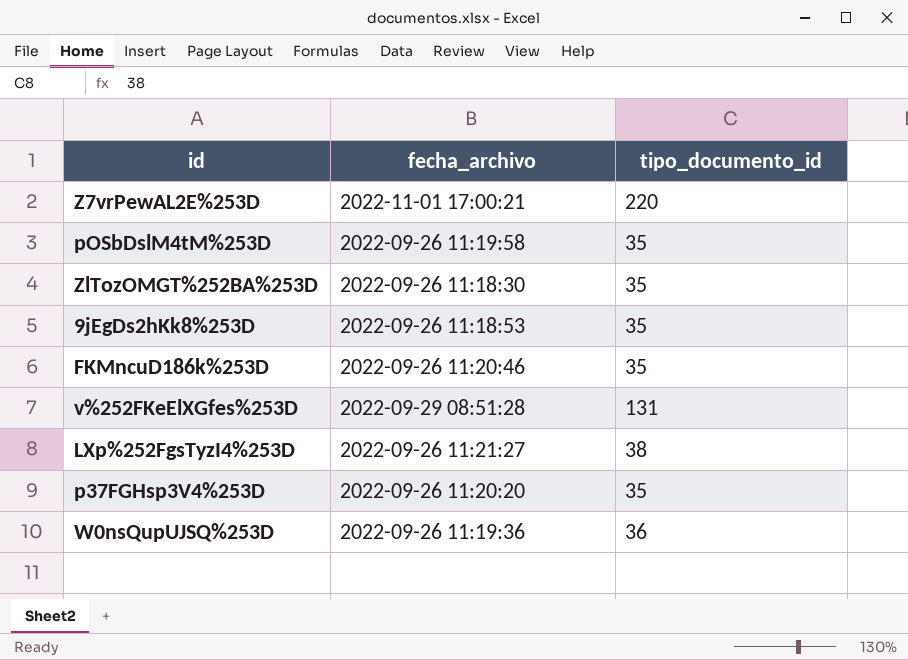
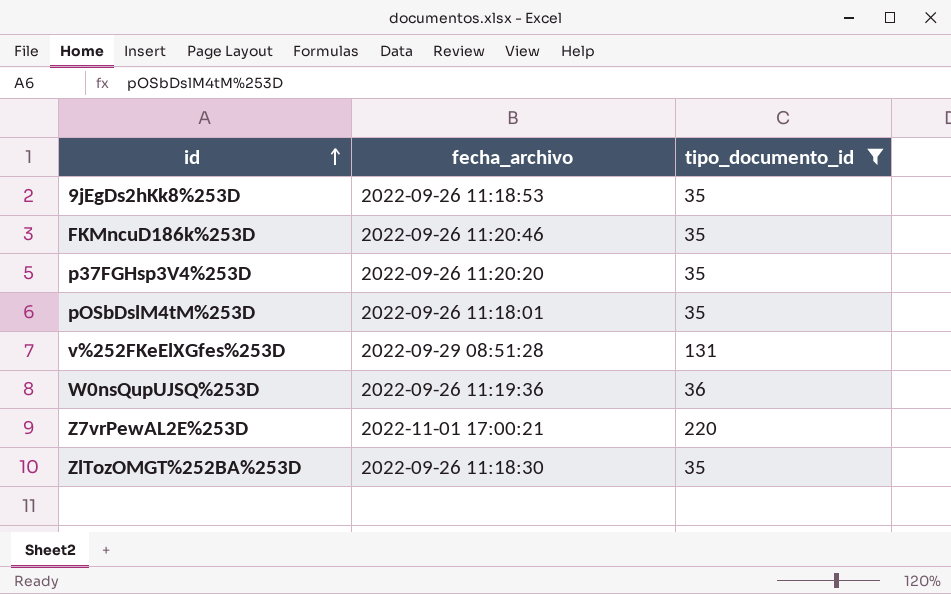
filter: none -> tipo_documento_id != 38
row order: none -> id ascending
pOSbDslM4tM%253D | fecha_archivo: 2022-09-26 11:19:58 -> 2022-09-26 11:18:01

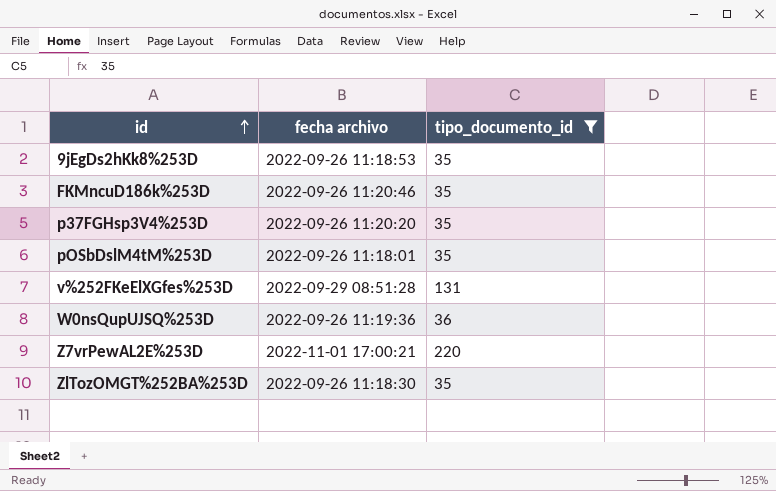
column name: fecha_archivo -> fecha archivo

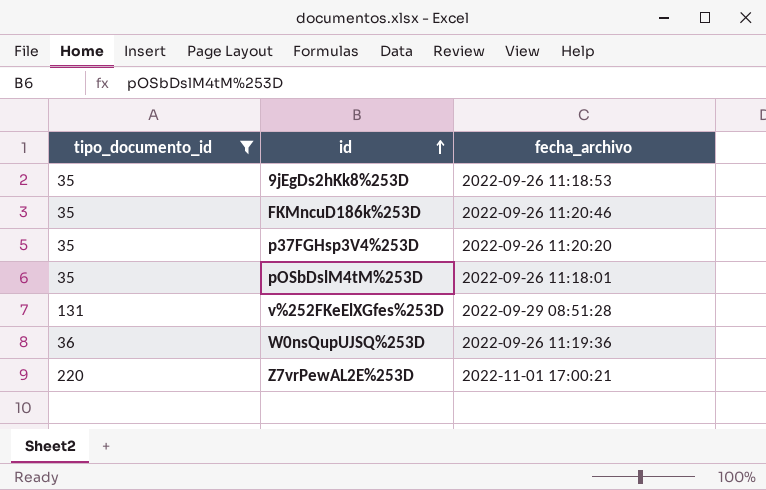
column tipo_documento_id | position: 3 -> 1
column name: fecha archivo -> fecha_archivo
row ZlTozOMGT%252BA%253D: 2022-09-26 11:18:30 | 35 -> none

